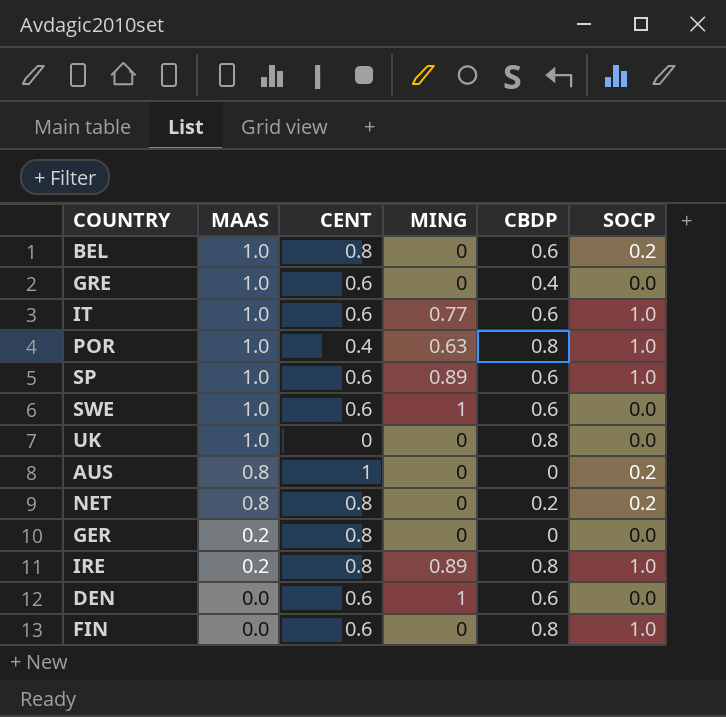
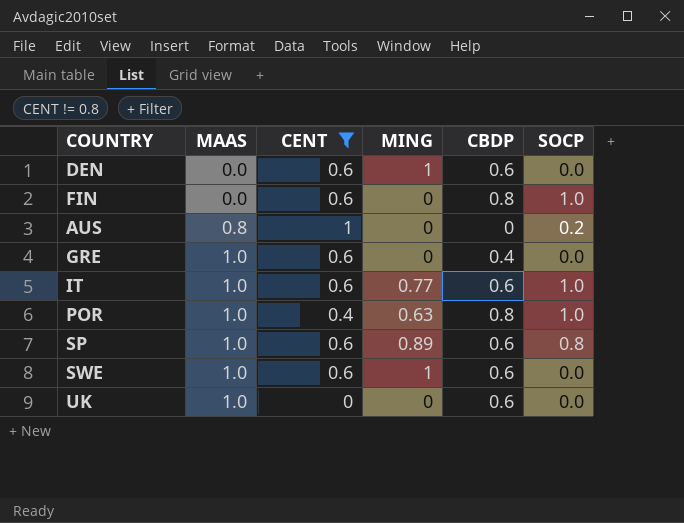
filter: none -> CENT != 0.8
row order: MAAS descending -> MAAS ascending
SP | SOCP: 1.0 -> 0.8
UK | CBDP: 0.8 -> 0.6

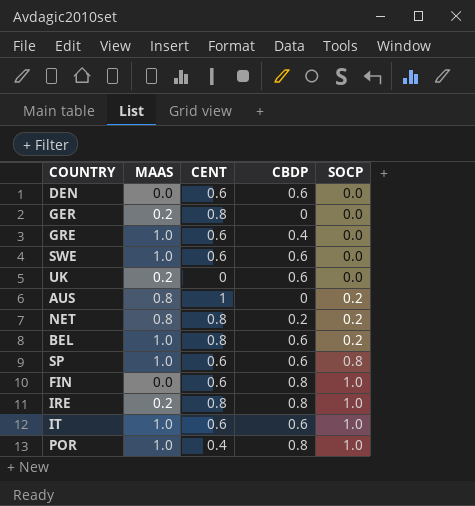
filter: CENT != 0.8 -> none
row order: MAAS ascending -> SOCP ascending
column MING | position: 4 -> none
UK | MAAS: 1.0 -> 0.2

